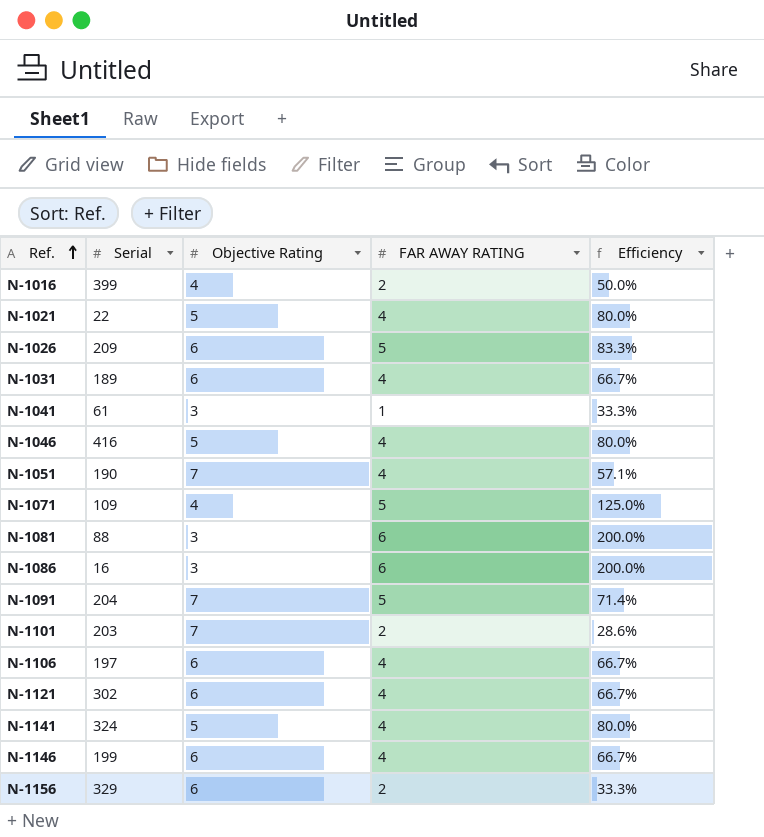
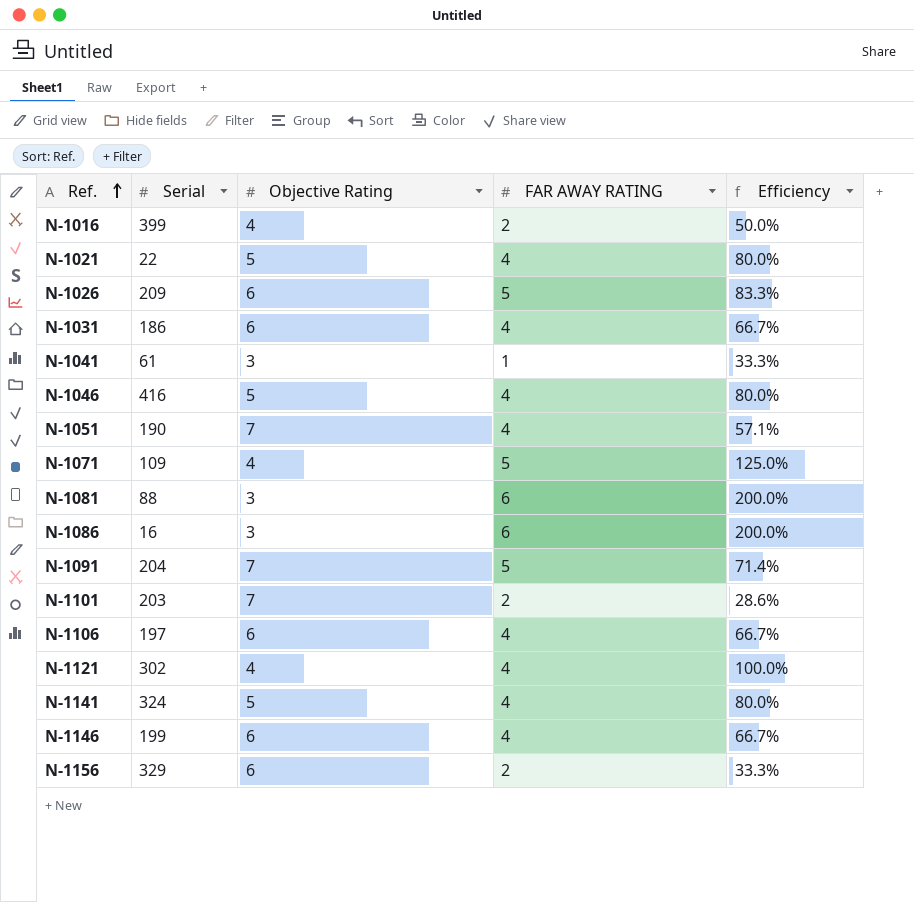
N-1031 | Serial: 189 -> 186
N-1121 | Objective Rating: 6 -> 4
N-1121 | Efficiency: 66.7% -> 100.0%

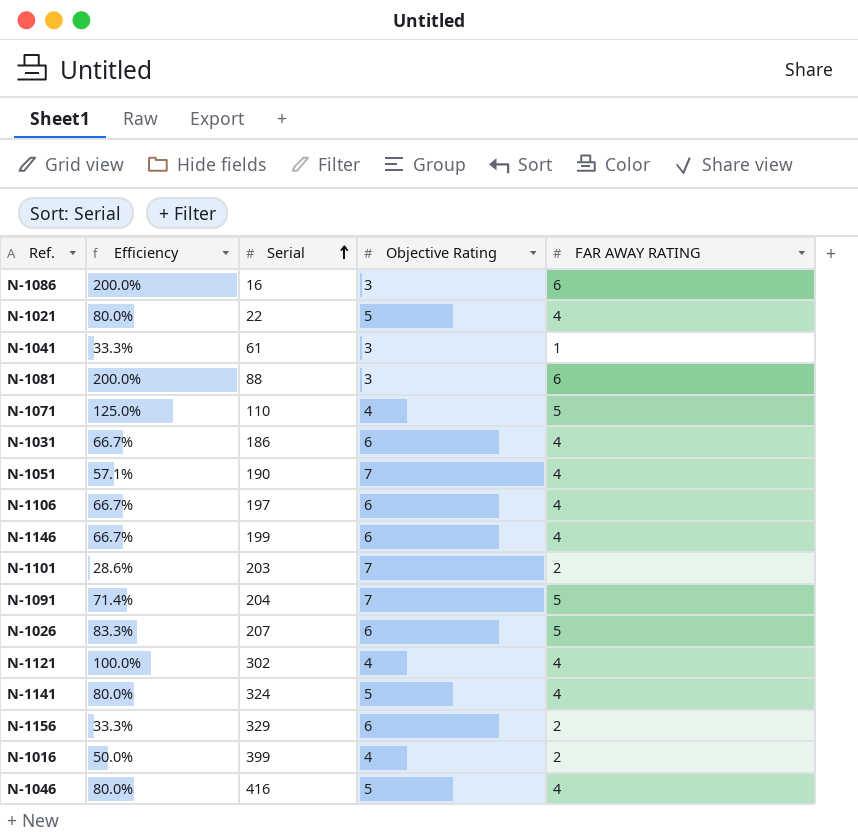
row order: Ref. ascending -> Serial ascending
column Efficiency | position: 5 -> 2
N-1071 | Serial: 109 -> 110
N-1026 | Serial: 209 -> 207

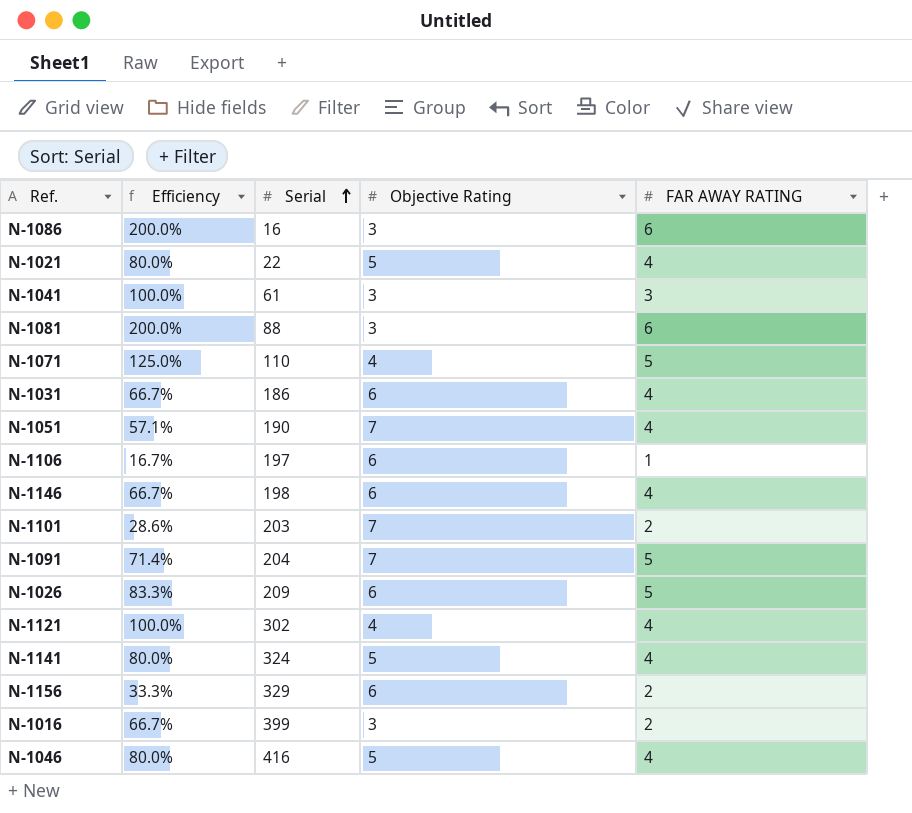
N-1041 | Efficiency: 33.3% -> 100.0%
N-1041 | FAR AWAY RATING: 1 -> 3
N-1106 | Efficiency: 66.7% -> 16.7%
N-1106 | FAR AWAY RATING: 4 -> 1
N-1146 | Serial: 199 -> 198
N-1026 | Serial: 207 -> 209
N-1016 | Efficiency: 50.0% -> 66.7%
N-1016 | Objective Rating: 4 -> 3

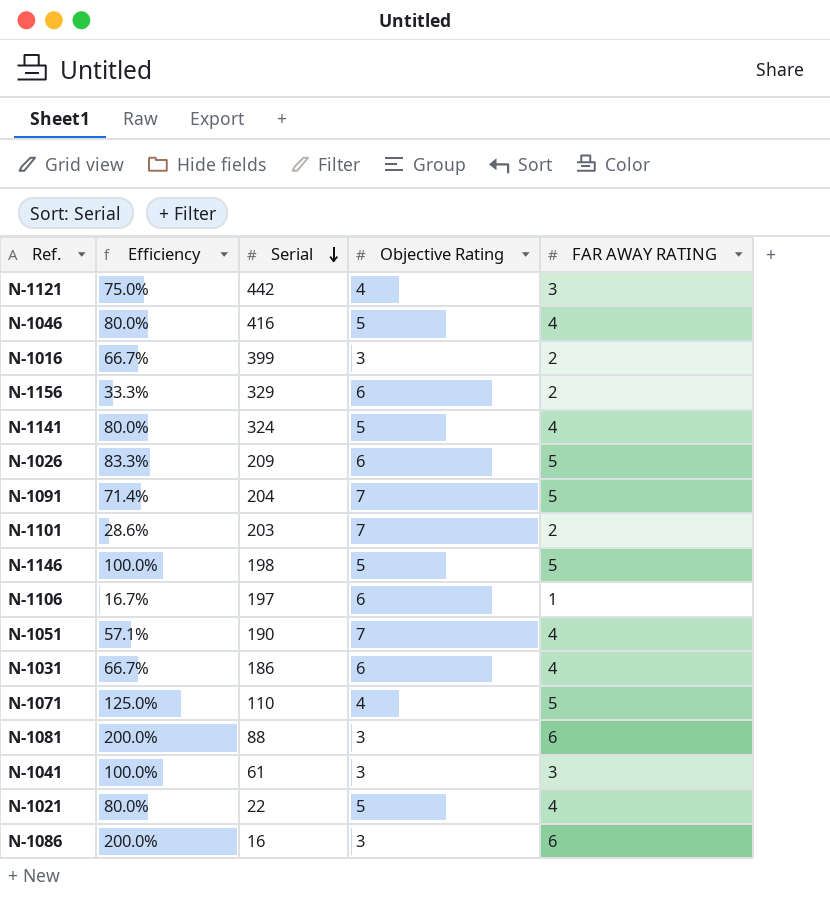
row order: Serial ascending -> Serial descending
N-1121 | Efficiency: 100.0% -> 75.0%
N-1121 | Serial: 302 -> 442
N-1121 | FAR AWAY RATING: 4 -> 3
N-1146 | Efficiency: 66.7% -> 100.0%
N-1146 | Objective Rating: 6 -> 5
N-1146 | FAR AWAY RATING: 4 -> 5

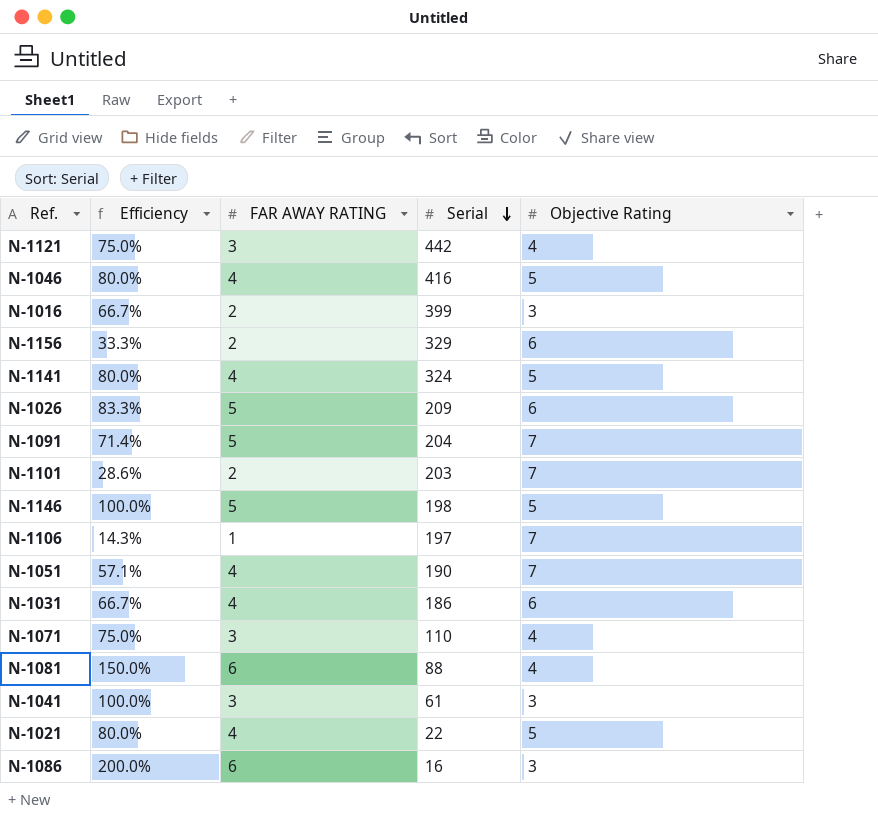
column FAR AWAY RATING | position: 5 -> 3
N-1106 | Efficiency: 16.7% -> 14.3%
N-1106 | Objective Rating: 6 -> 7
N-1071 | Efficiency: 125.0% -> 75.0%
N-1071 | FAR AWAY RATING: 5 -> 3
N-1081 | Efficiency: 200.0% -> 150.0%
N-1081 | Objective Rating: 3 -> 4

